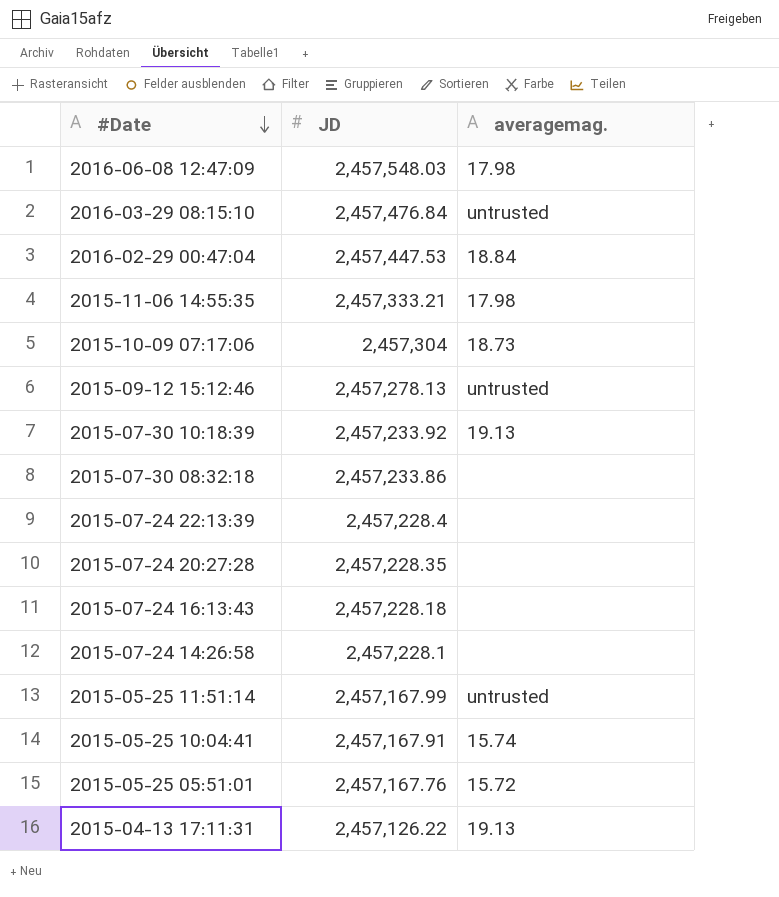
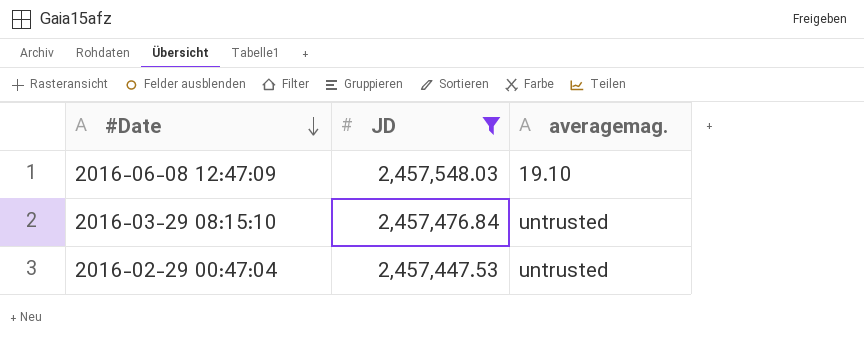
filter: none -> JD >= 2,457,447.53
2016-06-08 12:47:09 | averagemag.: 17.98 -> 19.10
2016-02-29 00:47:04 | averagemag.: 18.84 -> untrusted

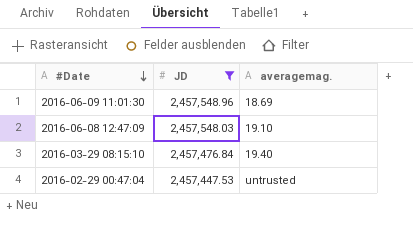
row 2016-06-09 11:01:30: none -> 2,457,548.96 | 18.69
2016-03-29 08:15:10 | averagemag.: untrusted -> 19.40

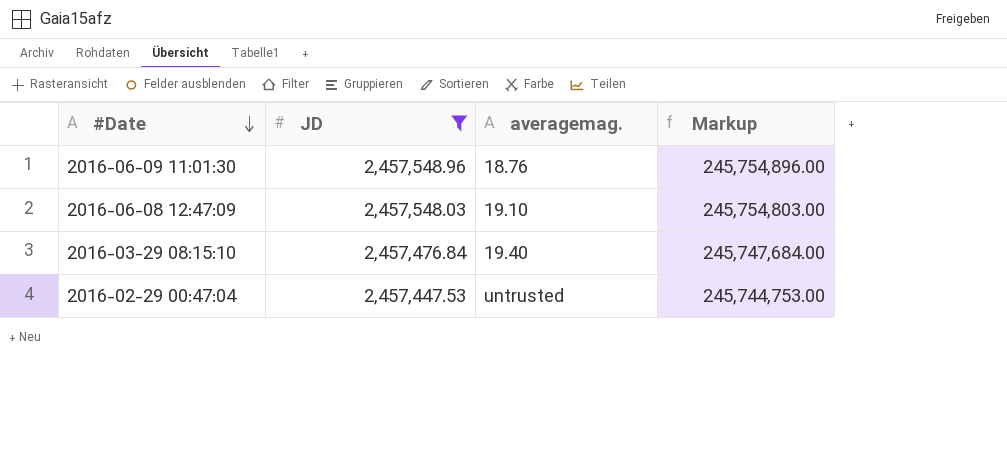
column Markup | formula: none -> [JD] * 100
2016-06-09 11:01:30 | averagemag.: 18.69 -> 18.76

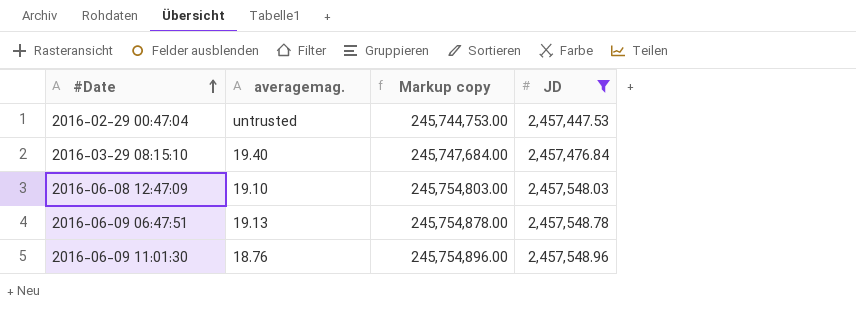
row order: #Date descending -> #Date ascending
column name: Markup -> Markup copy
column JD | position: 2 -> 4
row 2016-06-09 06:47:51: none -> 19.13 | 245,754,878.00 | 2,457,548.78

